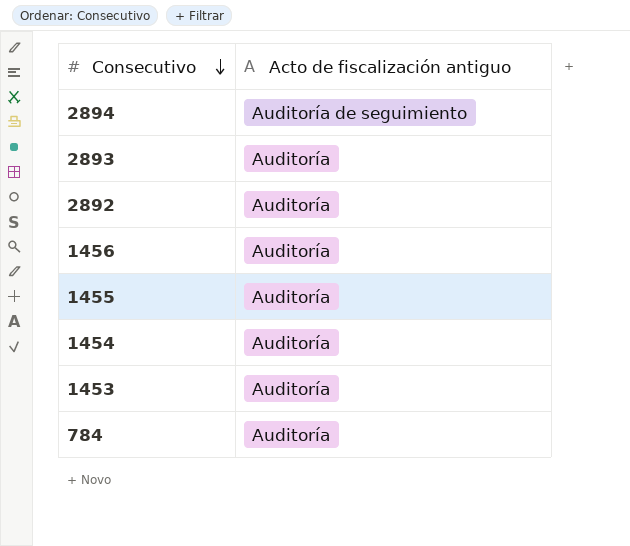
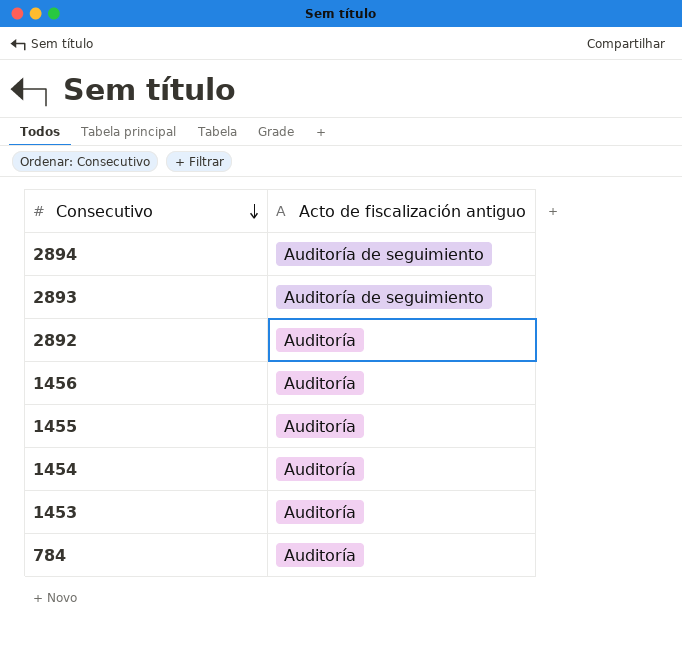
2893 | Acto de fiscalización antiguo: Auditoría -> Auditoría de seguimiento

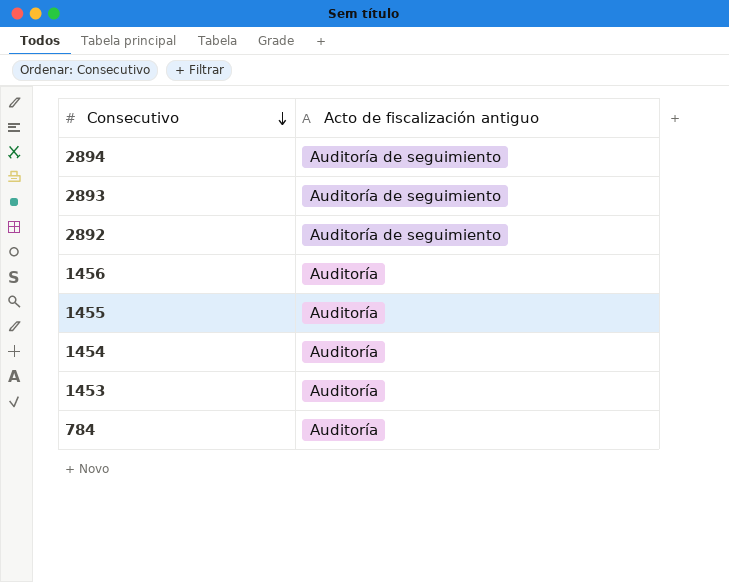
2892 | Acto de fiscalización antiguo: Auditoría -> Auditoría de seguimiento

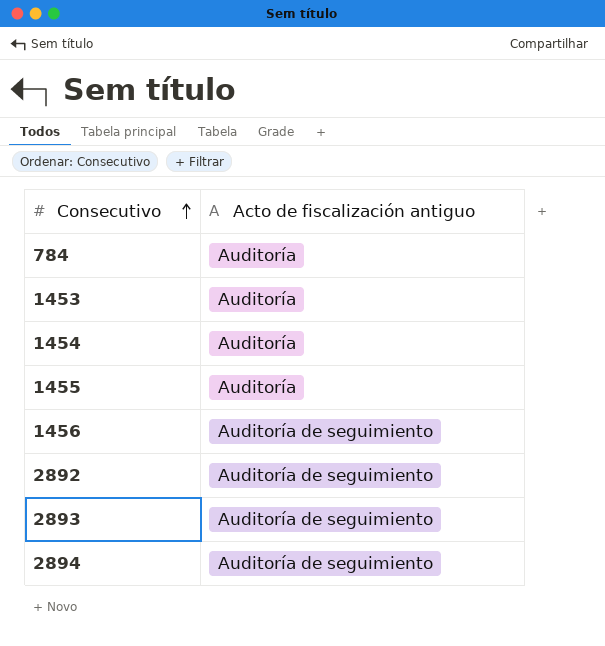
row order: Consecutivo descending -> Consecutivo ascending
1456 | Acto de fiscalización antiguo: Auditoría -> Auditoría de seguimiento

